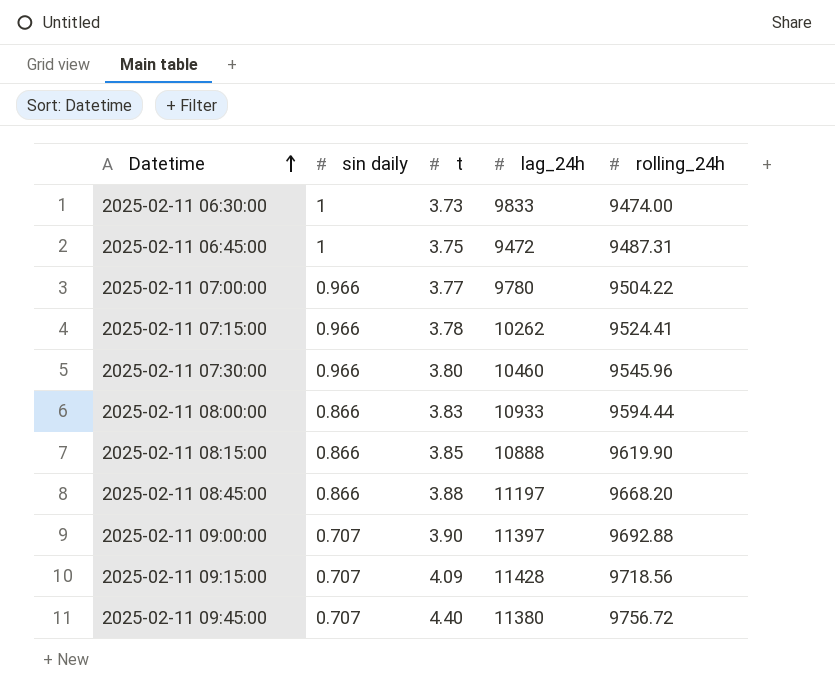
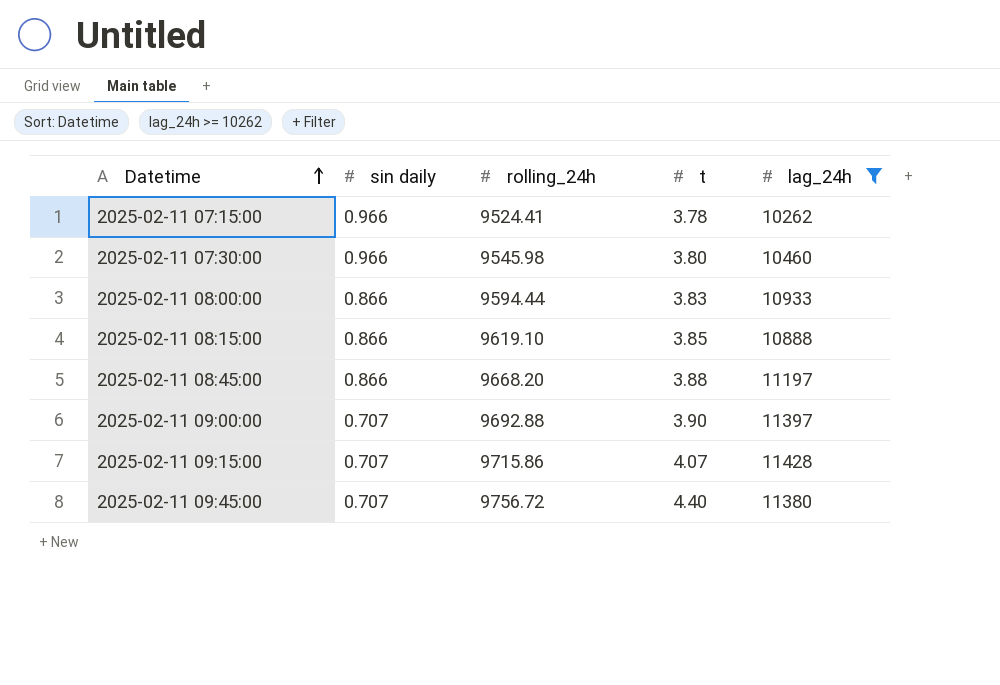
filter: none -> lag_24h >= 10262
column rolling_24h | position: 5 -> 3
2025-02-11 07:30:00 | rolling_24h: 9545.96 -> 9545.98
2025-02-11 08:15:00 | rolling_24h: 9619.90 -> 9619.10
2025-02-11 09:15:00 | rolling_24h: 9718.56 -> 9715.86
2025-02-11 09:15:00 | t: 4.09 -> 4.07

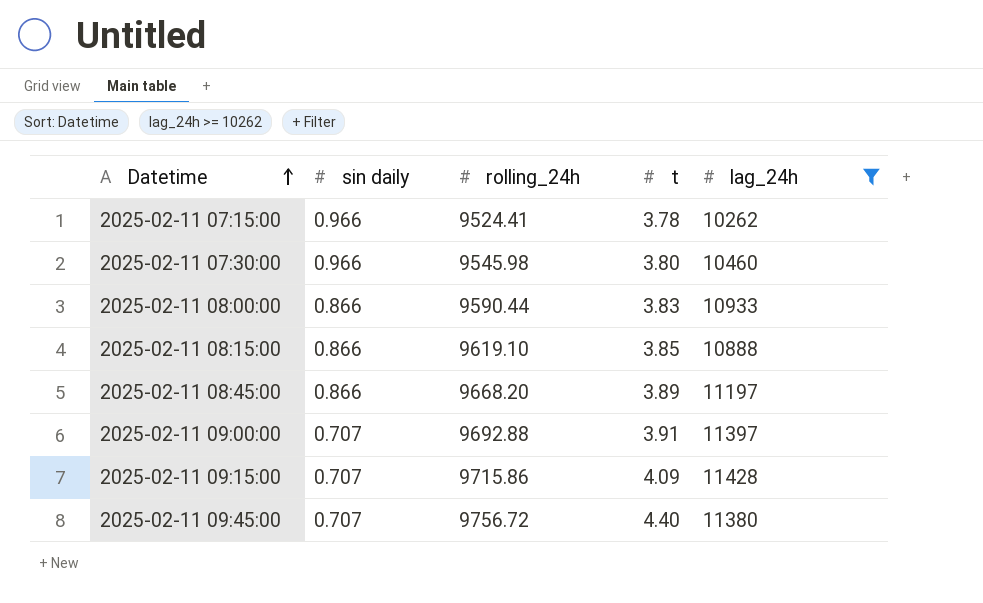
2025-02-11 08:00:00 | rolling_24h: 9594.44 -> 9590.44
2025-02-11 08:45:00 | t: 3.88 -> 3.89
2025-02-11 09:00:00 | t: 3.90 -> 3.91
2025-02-11 09:15:00 | t: 4.07 -> 4.09

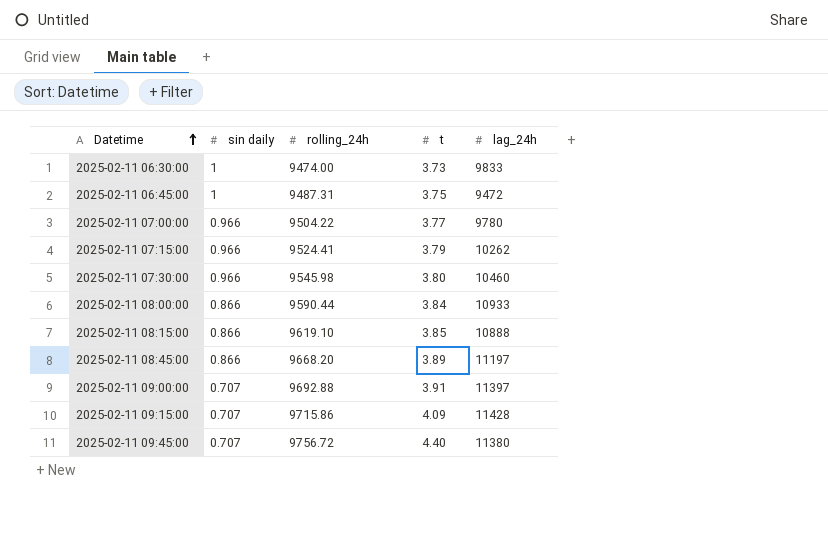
filter: lag_24h >= 10262 -> none
2025-02-11 07:15:00 | t: 3.78 -> 3.79
2025-02-11 08:00:00 | t: 3.83 -> 3.84

